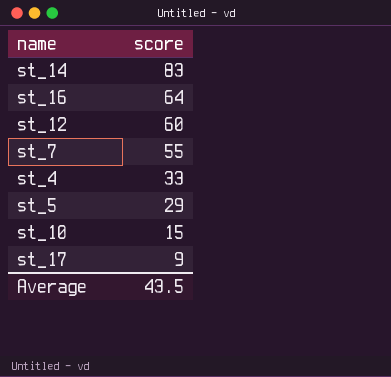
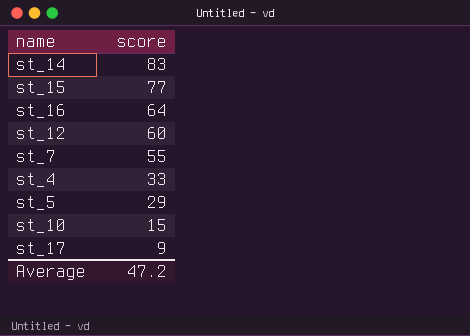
row st_15: none -> 77
Average | score: 43.5 -> 47.2

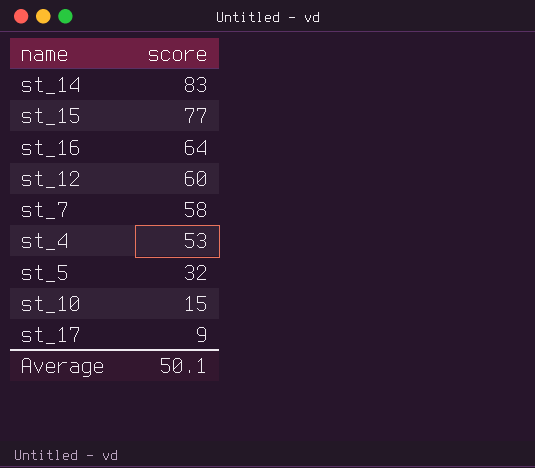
st_7 | score: 55 -> 58
st_4 | score: 33 -> 53
st_5 | score: 29 -> 32
Average | score: 47.2 -> 50.1

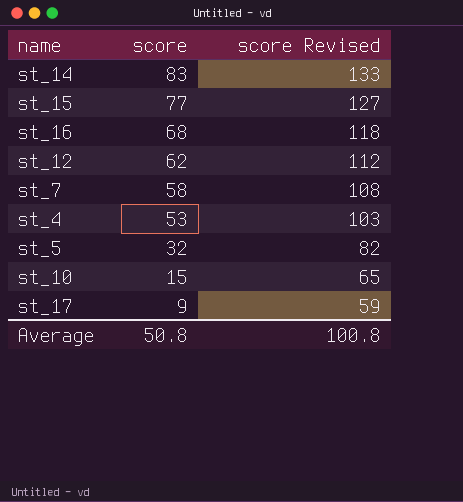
column score Revised | formula: none -> [score] + 50
st_16 | score: 64 -> 68
st_12 | score: 60 -> 62
Average | score: 50.1 -> 50.8

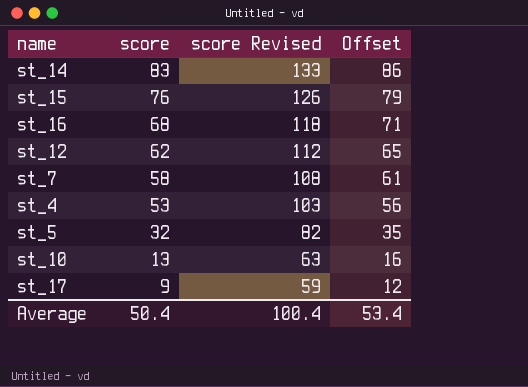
column Offset | formula: none -> [score] + 3
st_15 | score: 77 -> 76
st_15 | score Revised: 127 -> 126
st_10 | score: 15 -> 13
st_10 | score Revised: 65 -> 63
Average | score: 50.8 -> 50.4
Average | score Revised: 100.8 -> 100.4

